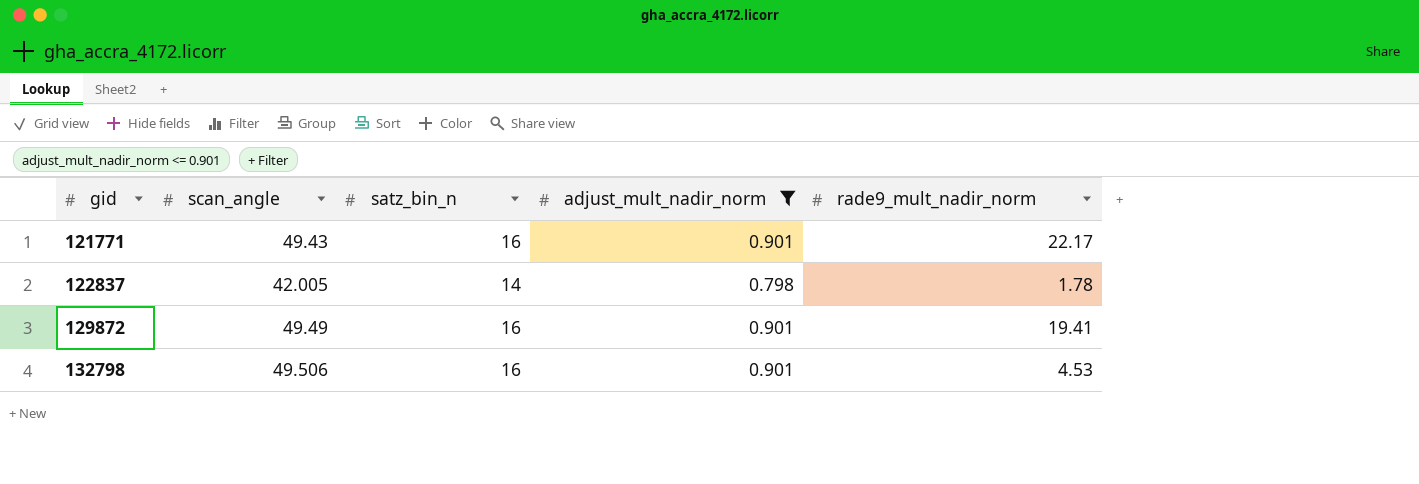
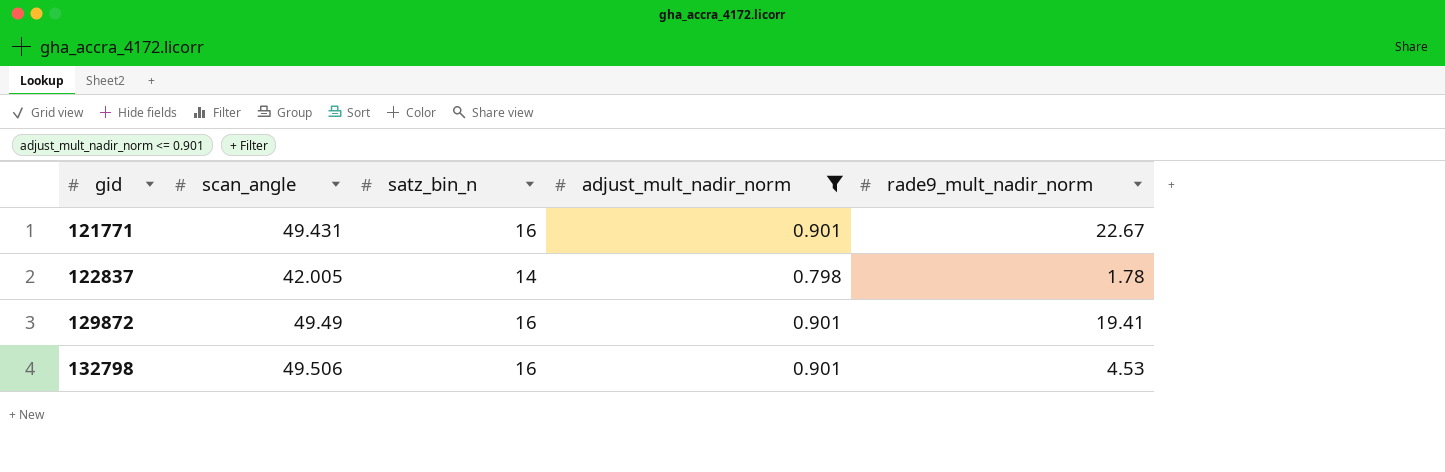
121771 | scan_angle: 49.43 -> 49.431
121771 | rade9_mult_nadir_norm: 22.17 -> 22.67

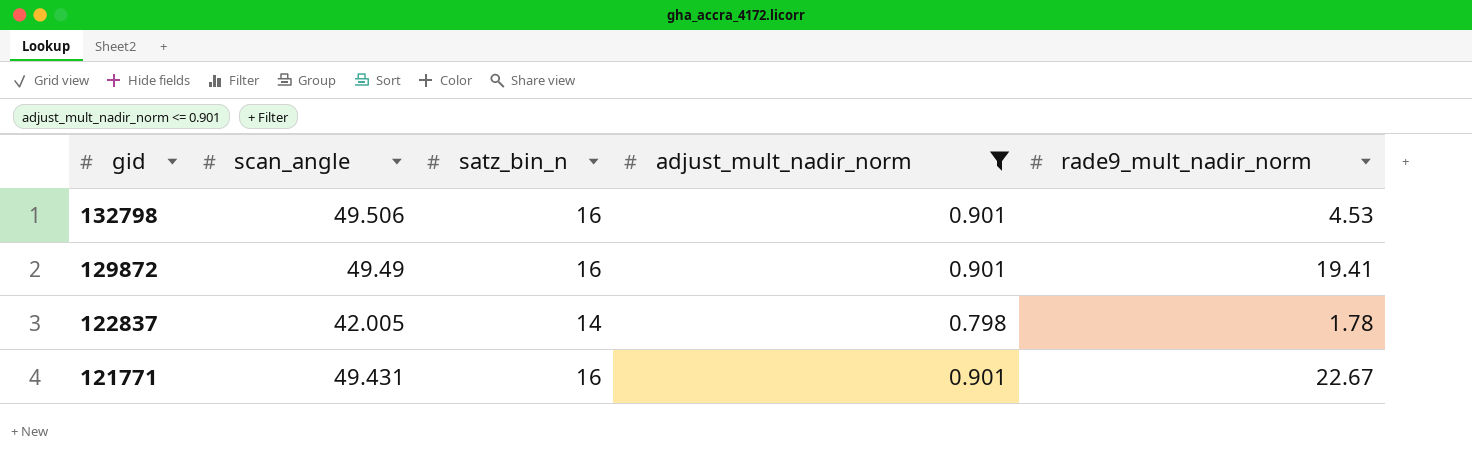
row order: gid ascending -> gid descending

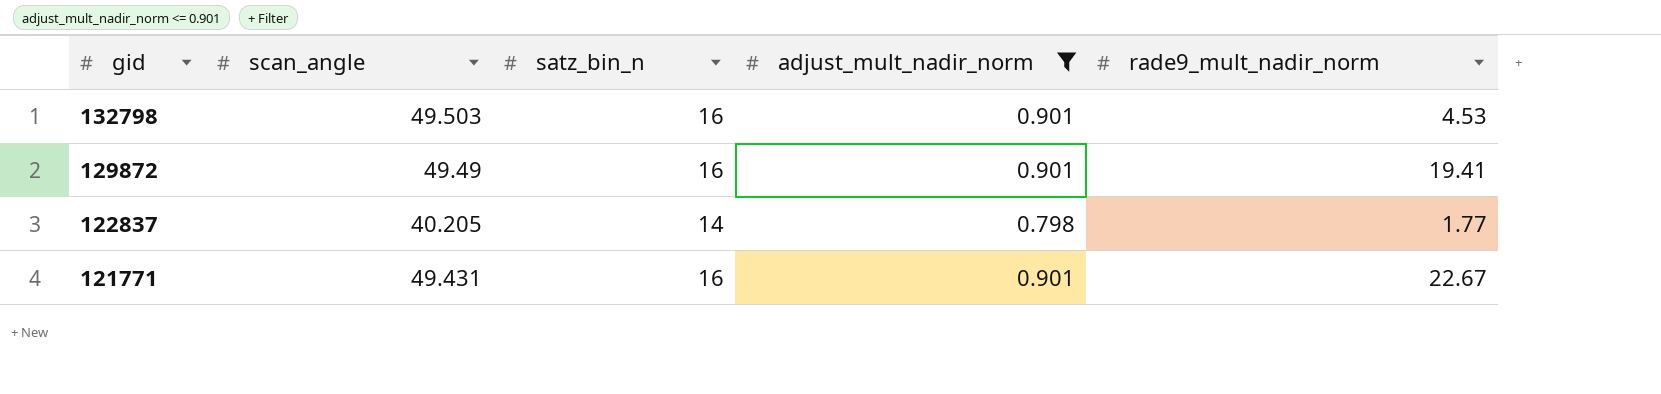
132798 | scan_angle: 49.506 -> 49.503
122837 | scan_angle: 42.005 -> 40.205
122837 | rade9_mult_nadir_norm: 1.78 -> 1.77

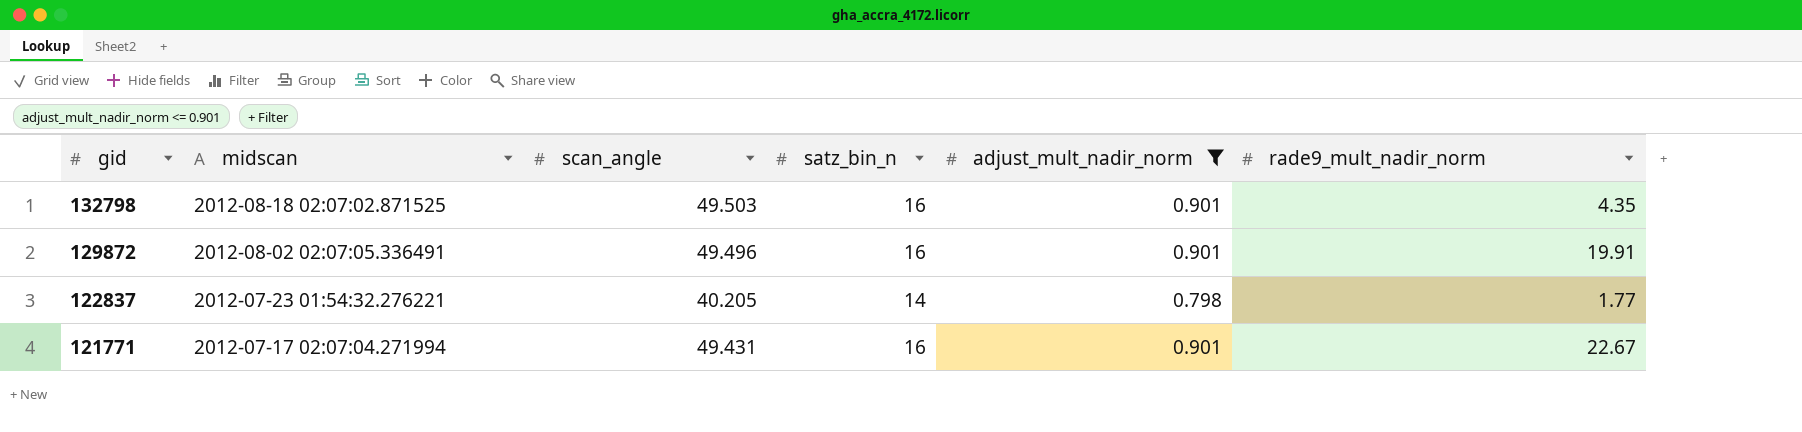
column midscan | position: none -> 2
132798 | rade9_mult_nadir_norm: 4.53 -> 4.35
129872 | scan_angle: 49.49 -> 49.496
129872 | rade9_mult_nadir_norm: 19.41 -> 19.91

